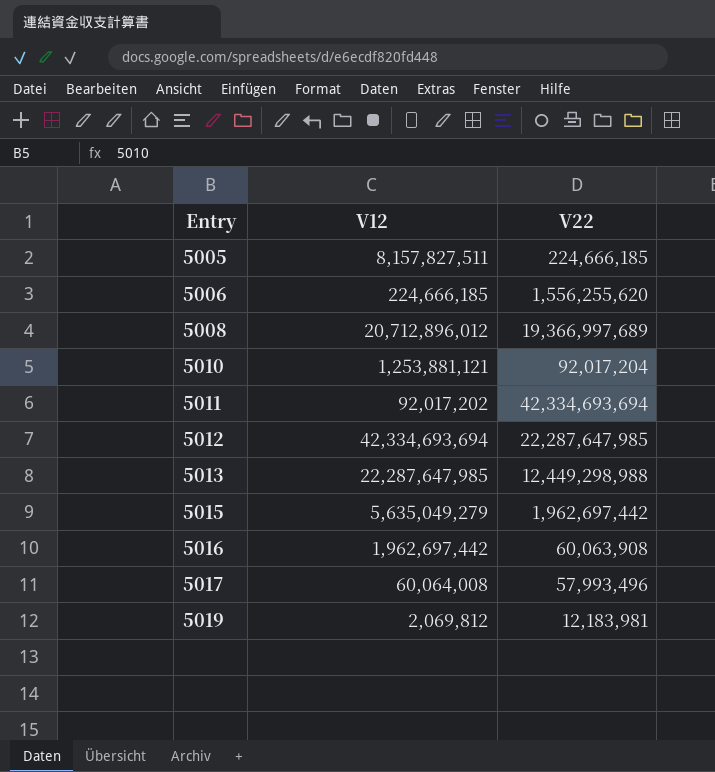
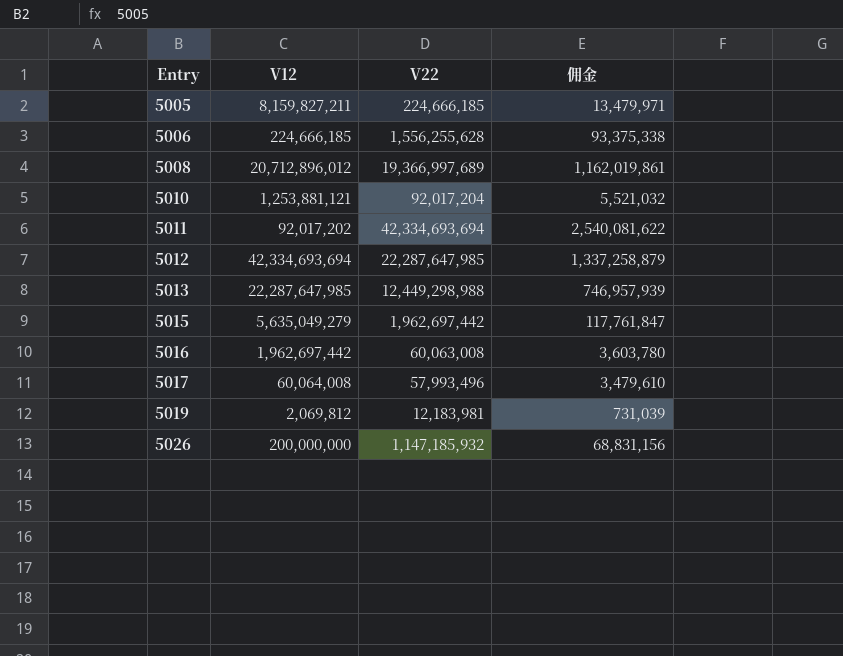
column 佣金 | formula: none -> [V22] * 0.06
5005 | V12: 8,157,827,511 -> 8,159,827,211
5006 | V22: 1,556,255,620 -> 1,556,255,628
5016 | V22: 60,063,908 -> 60,063,008
row 5026: none -> 200,000,000 | 1,147,185,932 | 68,831,156

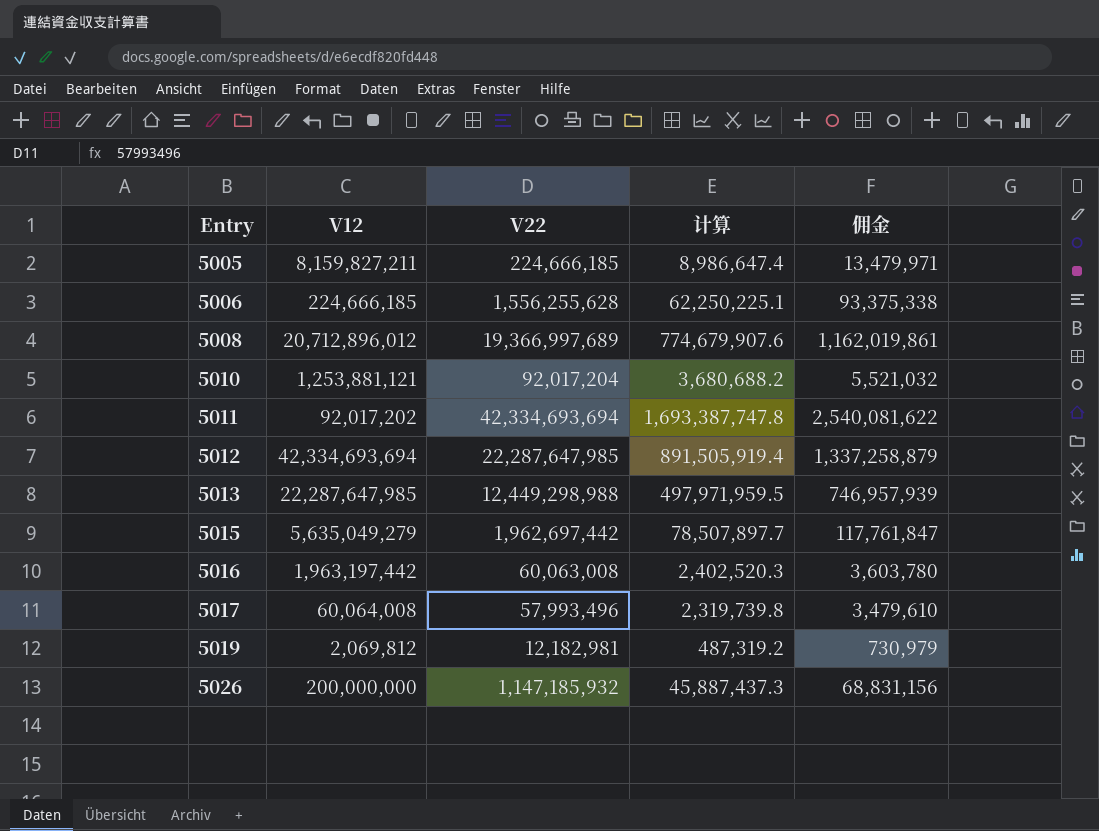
column 计算 | formula: none -> [V22] * 0.04
5016 | V12: 1,962,697,442 -> 1,963,197,442
5019 | V22: 12,183,981 -> 12,182,981
5019 | 佣金: 731,039 -> 730,979

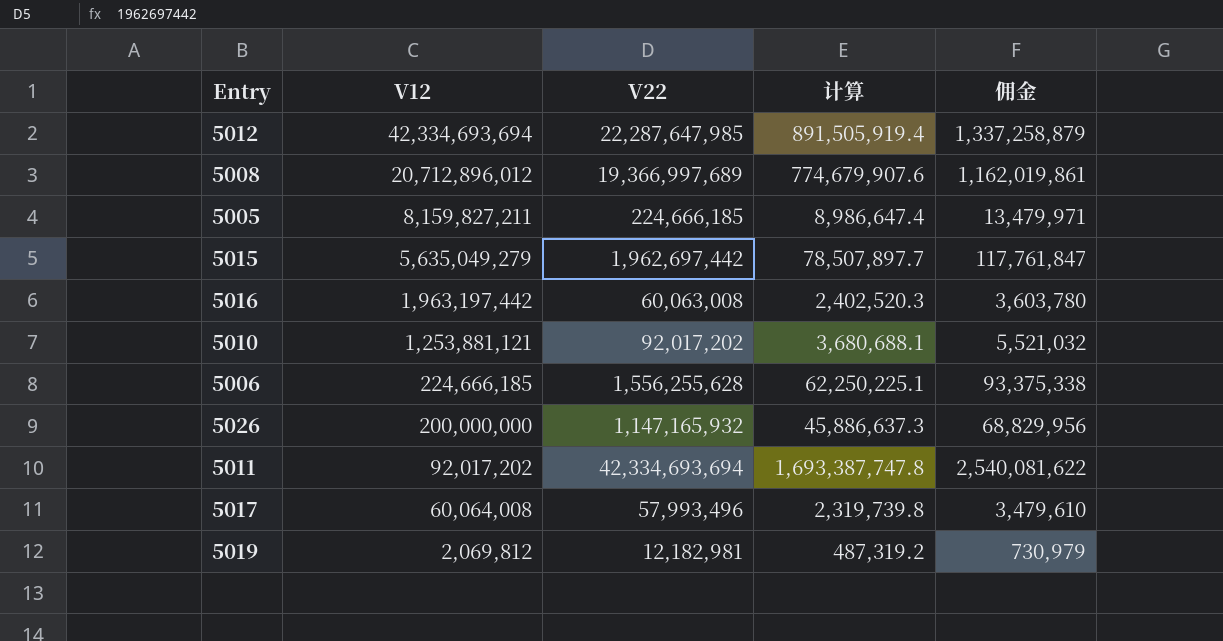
row order: Entry ascending -> V12 descending
row 5013: 22,287,647,985 | 12,449,298,988 | 497,971,959.5 | 746,957,939 -> none
5010 | V22: 92,017,204 -> 92,017,202
5010 | 计算: 3,680,688.2 -> 3,680,688.1
5026 | V22: 1,147,185,932 -> 1,147,165,932
5026 | 计算: 45,887,437.3 -> 45,886,637.3
5026 | 佣金: 68,831,156 -> 68,829,956

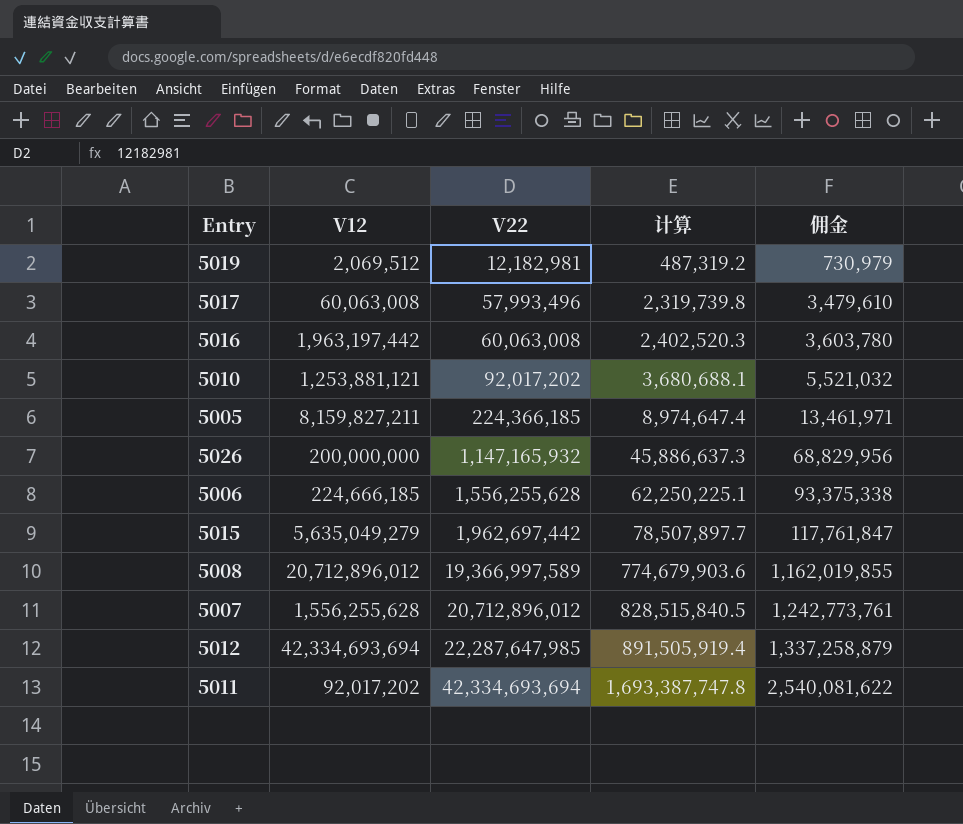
row order: V12 descending -> V22 ascending
5019 | V12: 2,069,812 -> 2,069,512
5017 | V12: 60,064,008 -> 60,063,008
5005 | V22: 224,666,185 -> 224,366,185
5005 | 计算: 8,986,647.4 -> 8,974,647.4
5005 | 佣金: 13,479,971 -> 13,461,971
5008 | V22: 19,366,997,689 -> 19,366,997,589
5008 | 计算: 774,679,907.6 -> 774,679,903.6
5008 | 佣金: 1,162,019,861 -> 1,162,019,855
row 5007: none -> 1,556,255,628 | 20,712,896,012 | 828,515,840.5 | 1,242,773,761

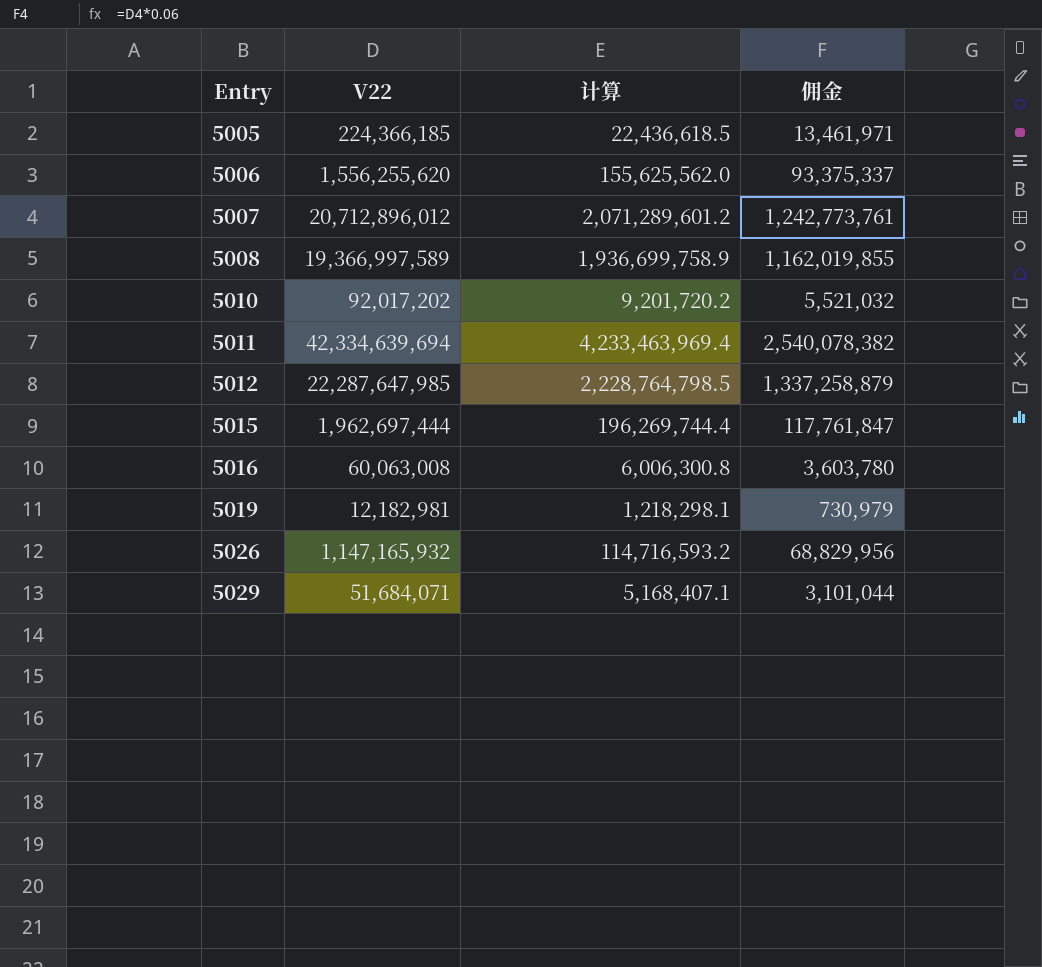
row order: V22 ascending -> Entry ascending
column V12 | position: 2 -> none
column 计算 | formula: [V22] * 0.04 -> [V22] * 0.1
row 5017: 60,063,008 | 57,993,496 | 2,319,739.8 | 3,479,610 -> none
5006 | V22: 1,556,255,628 -> 1,556,255,620
5006 | 佣金: 93,375,338 -> 93,375,337
5011 | V22: 42,334,693,694 -> 42,334,639,694
5011 | 佣金: 2,540,081,622 -> 2,540,078,382
5015 | V22: 1,962,697,442 -> 1,962,697,444
row 5029: none -> 51,684,071 | 5,168,407.1 | 3,101,044

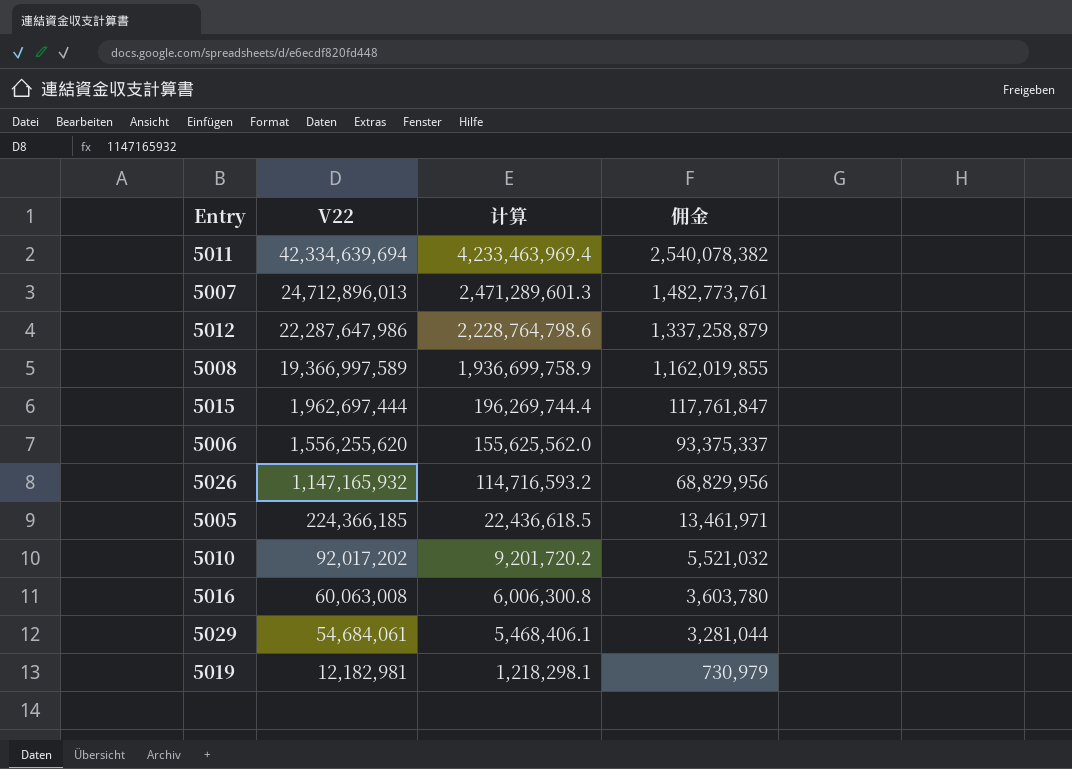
row order: Entry ascending -> V22 descending
5007 | V22: 20,712,896,012 -> 24,712,896,013
5007 | 计算: 2,071,289,601.2 -> 2,471,289,601.3
5007 | 佣金: 1,242,773,761 -> 1,482,773,761
5012 | V22: 22,287,647,985 -> 22,287,647,986
5012 | 计算: 2,228,764,798.5 -> 2,228,764,798.6
5029 | V22: 51,684,071 -> 54,684,061
5029 | 计算: 5,168,407.1 -> 5,468,406.1
5029 | 佣金: 3,101,044 -> 3,281,044

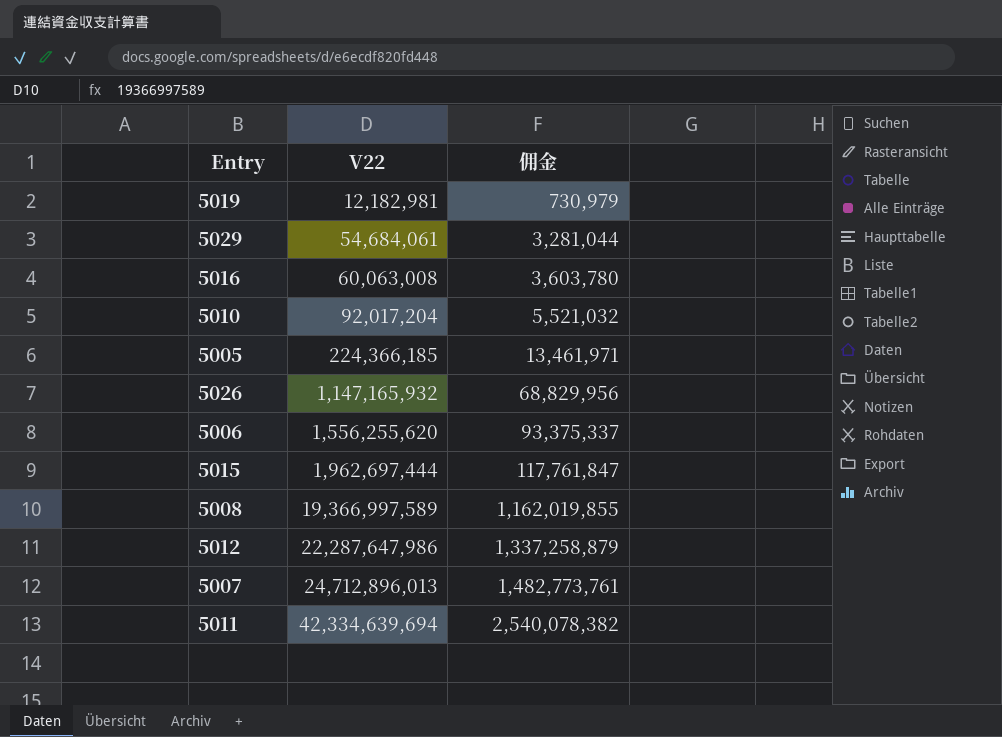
row order: V22 descending -> V22 ascending
column 计算 | formula: [V22] * 0.1 -> none
5010 | V22: 92,017,202 -> 92,017,204

